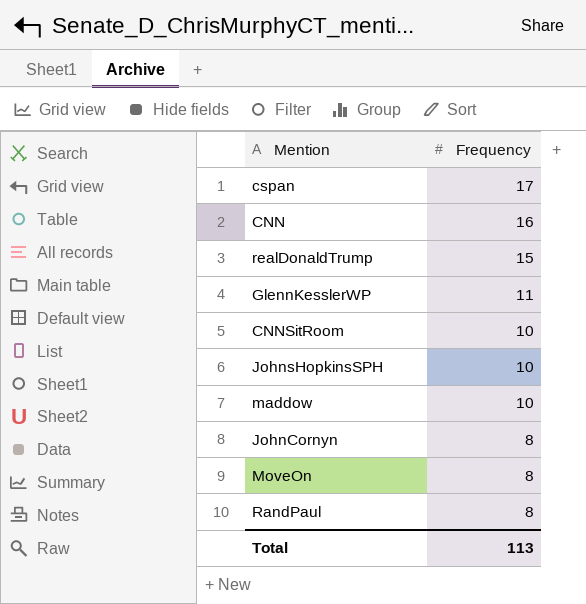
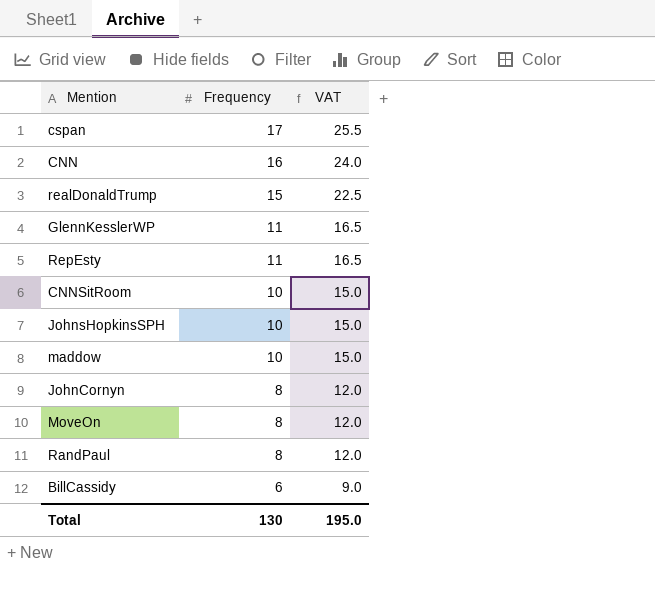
column VAT | formula: none -> [Frequency] * 1.5
row RepEsty: none -> 11 | 16.5
row BillCassidy: none -> 6 | 9.0
Total | Frequency: 113 -> 130

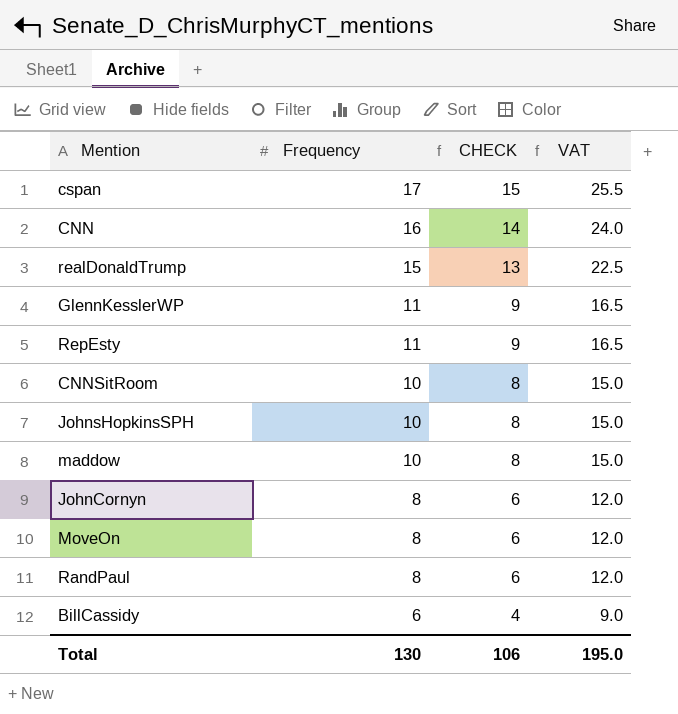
column CHECK | formula: none -> [Frequency] - 2

